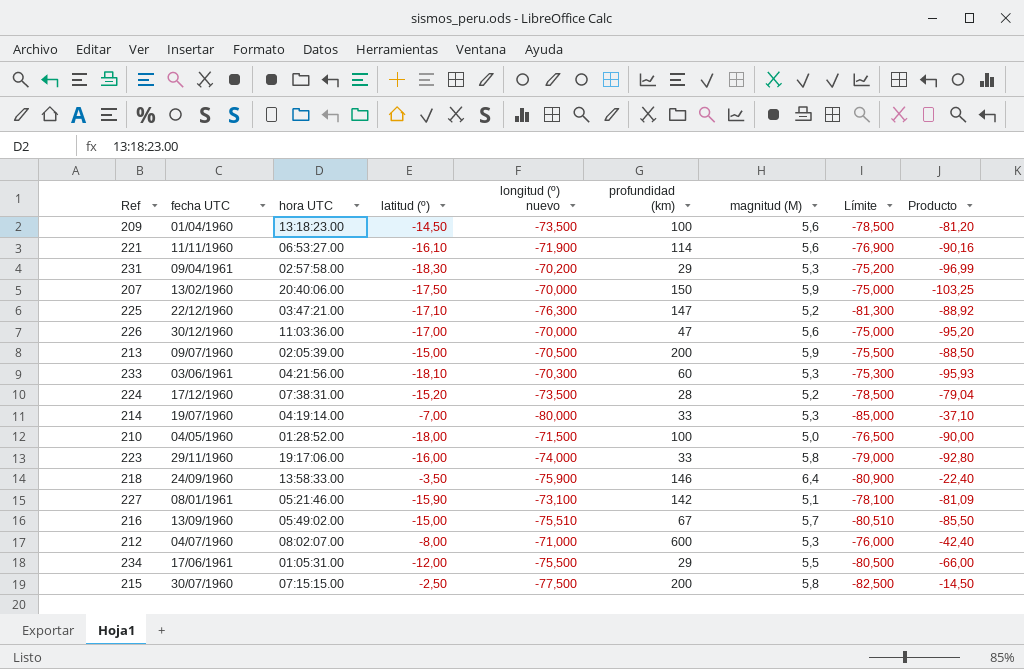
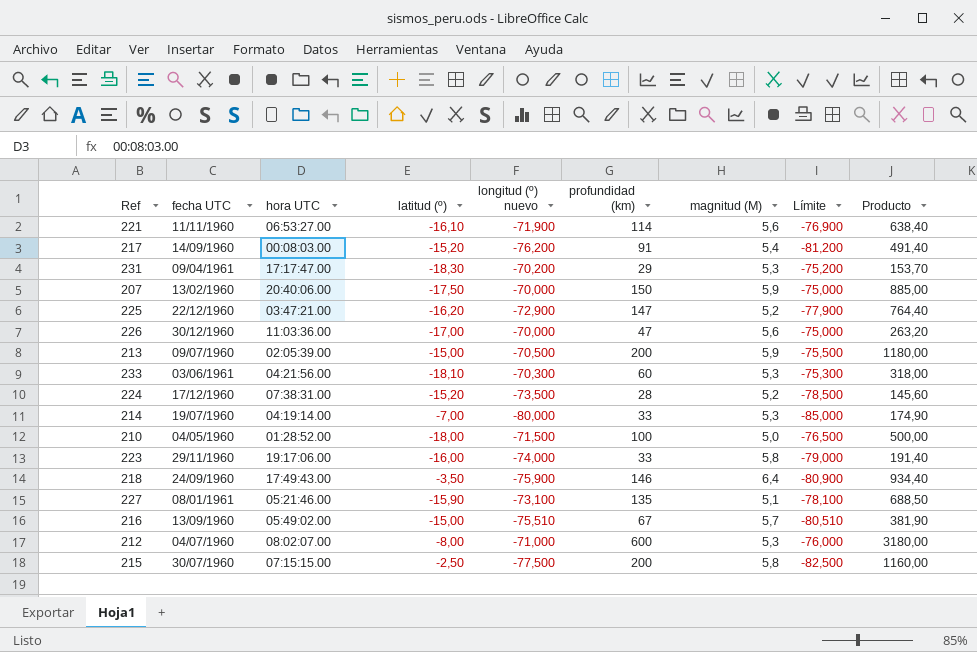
column Producto | formula: [latitud (º)] * [magnitud (M)] -> [profundidad (km)] * [magnitud (M)]
row 209: 01/04/1960 | 13:18:23.00 | -14,50 | -73,500 | 100 | 5,6 | -78,500 | -81,20 -> none
row 234: 17/06/1961 | 01:05:31.00 | -12,00 | -75,500 | 29 | 5,5 | -80,500 | -66,00 -> none
row 217: none -> 14/09/1960 | 00:08:03.00 | -15,20 | -76,200 | 91 | 5,4 | -81,200 | 491,40
231 | hora UTC: 02:57:58.00 -> 17:17:47.00
225 | latitud (º): -17,10 -> -16,20
225 | longitud (º) nuevo: -76,300 -> -72,900
225 | Límite: -81,300 -> -77,900
218 | hora UTC: 13:58:33.00 -> 17:49:43.00
227 | profundidad (km): 142 -> 135

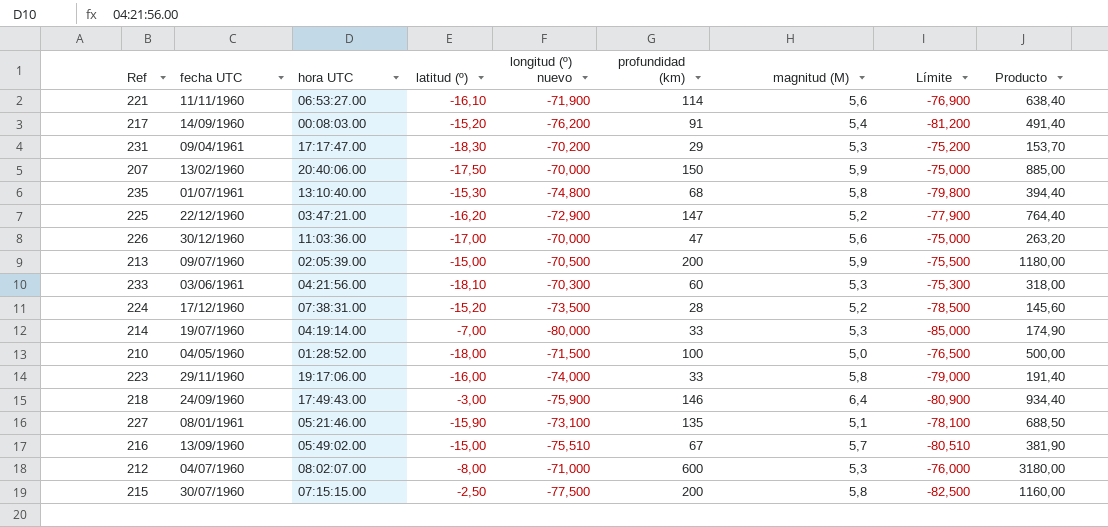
row 235: none -> 01/07/1961 | 13:10:40.00 | -15,30 | -74,800 | 68 | 5,8 | -79,800 | 394,40
218 | latitud (º): -3,50 -> -3,00

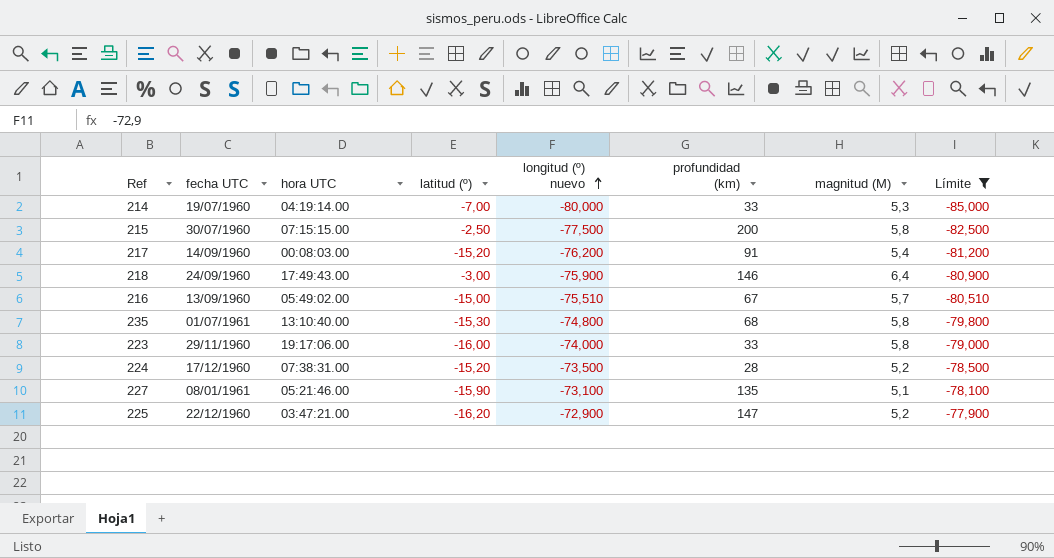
filter: none -> Límite <= -77,900
row order: none -> longitud (º) nuevo ascending
column Producto | formula: [profundidad (km)] * [magnitud (M)] -> none

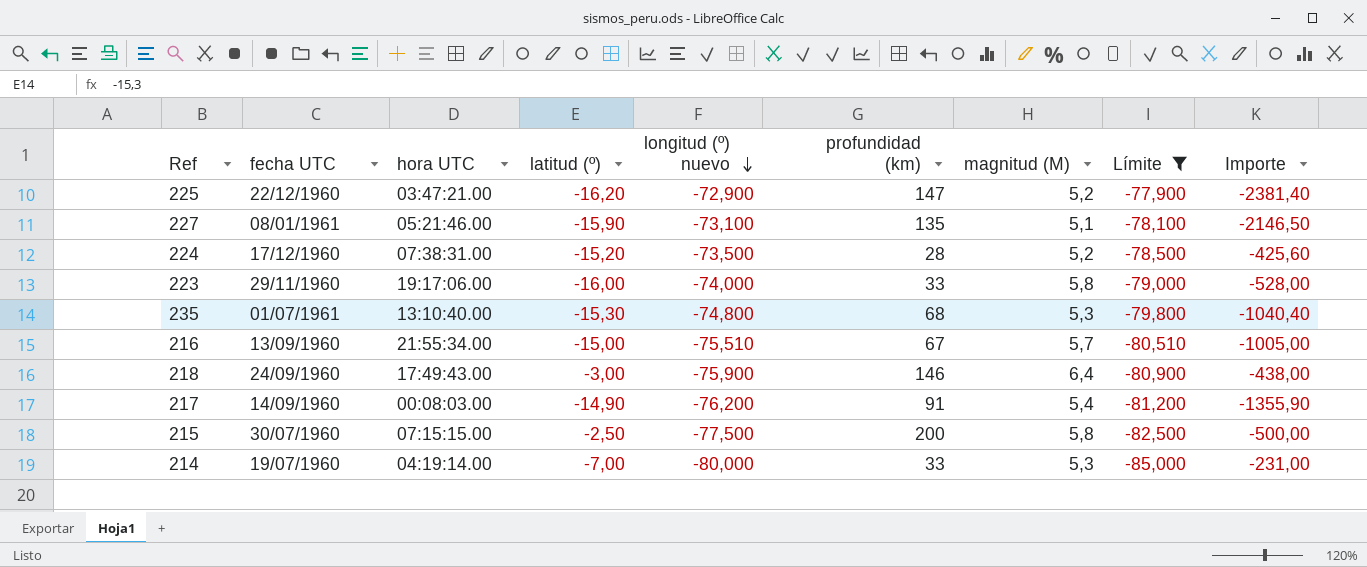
row order: longitud (º) nuevo ascending -> longitud (º) nuevo descending
column Importe | formula: none -> [latitud (º)] * [profundidad (km)]
235 | magnitud (M): 5,8 -> 5,3
216 | hora UTC: 05:49:02.00 -> 21:55:34.00
217 | latitud (º): -15,20 -> -14,90

